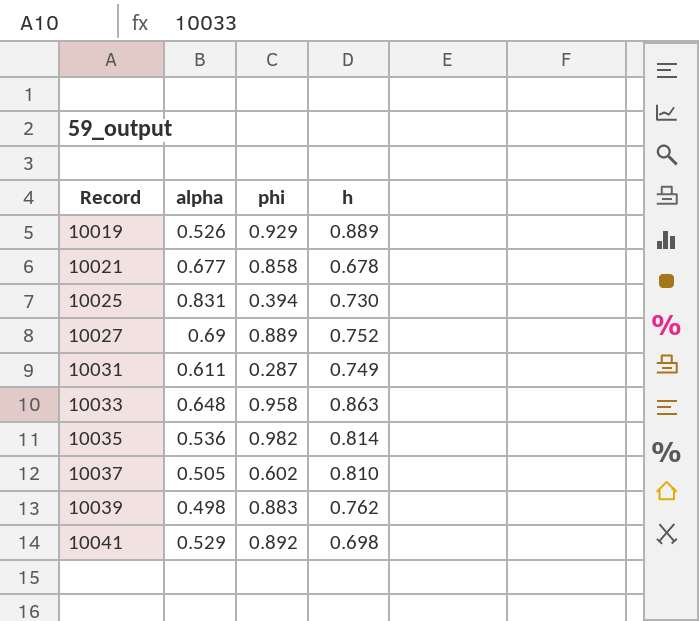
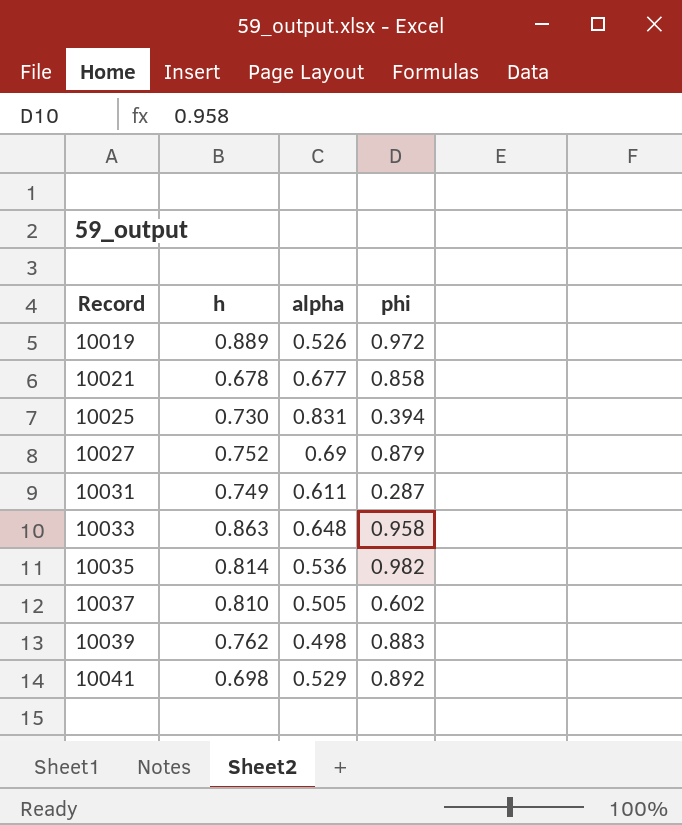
column h | position: 4 -> 2
10019 | phi: 0.929 -> 0.972
10027 | phi: 0.889 -> 0.879

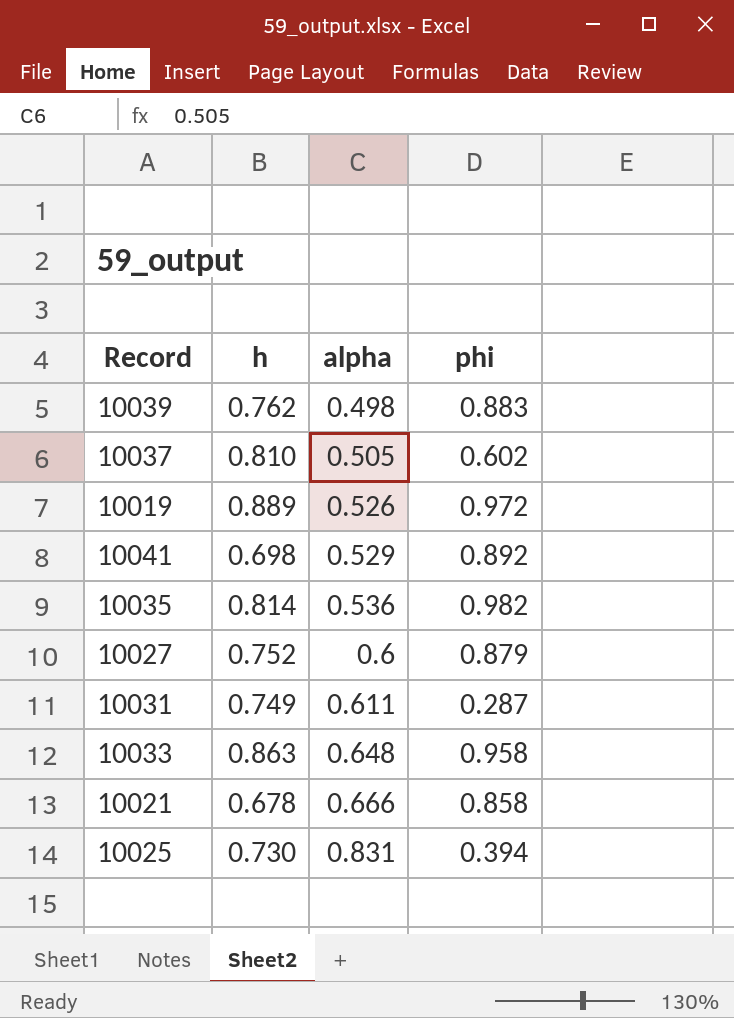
row order: Record ascending -> alpha ascending
10027 | alpha: 0.69 -> 0.6
10021 | alpha: 0.677 -> 0.666

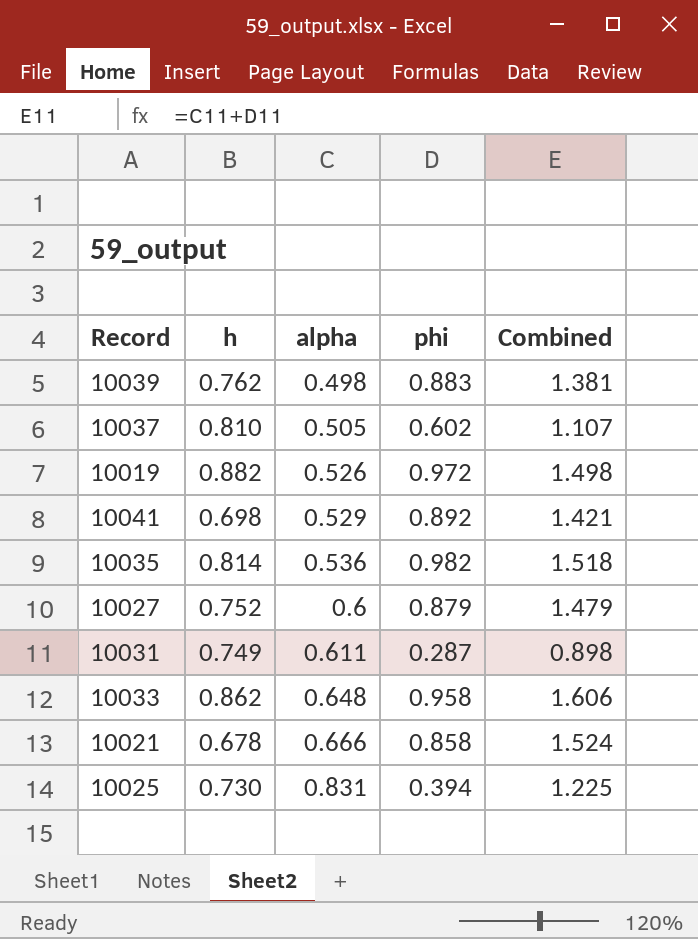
column Combined | formula: none -> [alpha] + [phi]
10019 | h: 0.889 -> 0.882
10033 | h: 0.863 -> 0.862

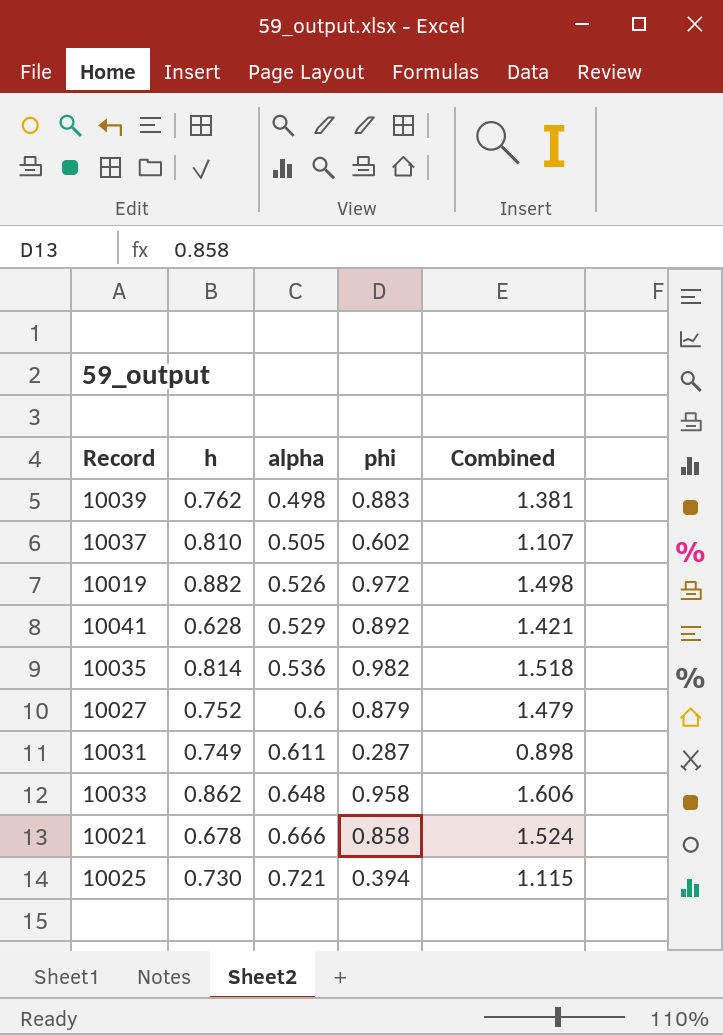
10041 | h: 0.698 -> 0.628
10025 | alpha: 0.831 -> 0.721
10025 | Combined: 1.225 -> 1.115

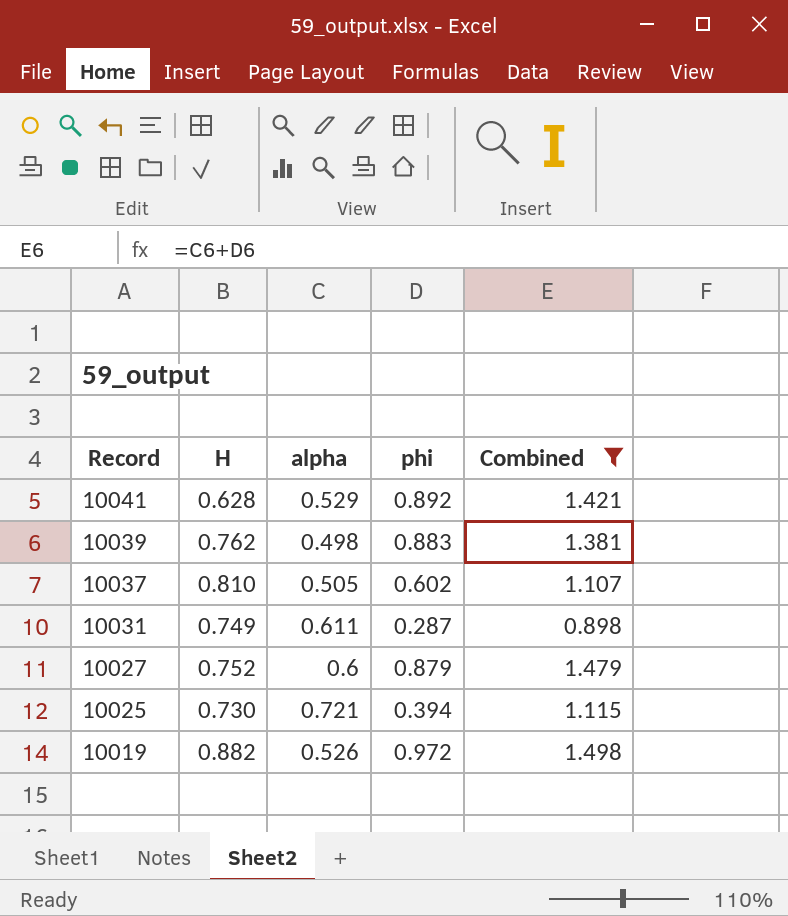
filter: none -> Combined <= 1.498
row order: alpha ascending -> Record descending
column name: h -> H

